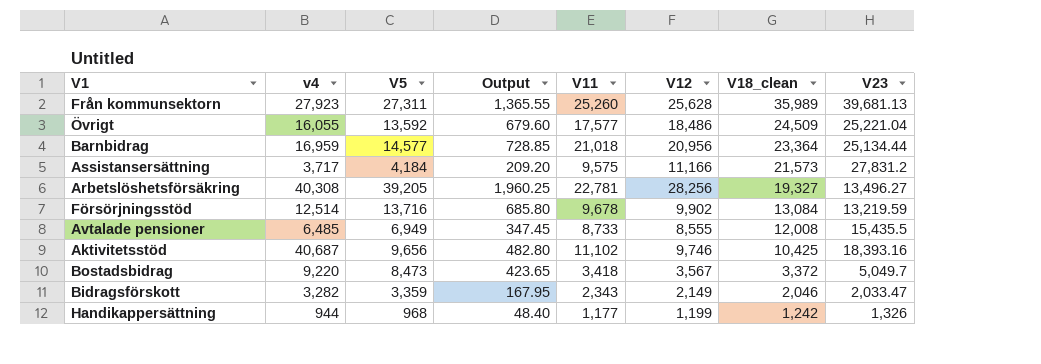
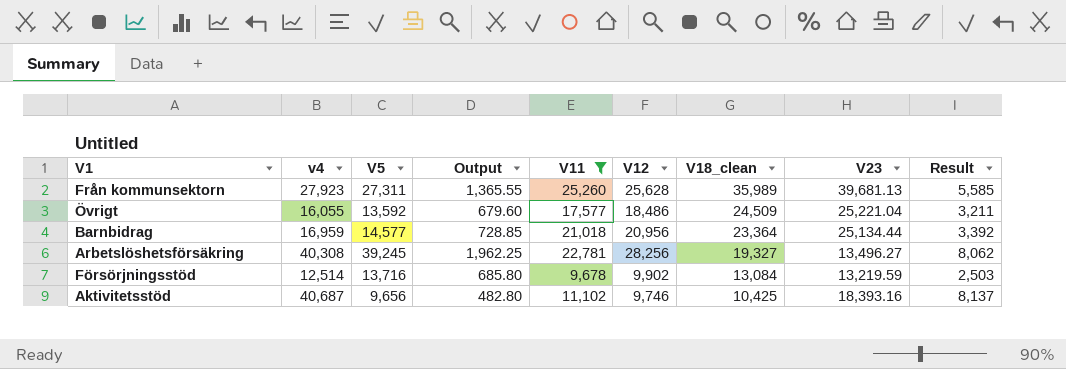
filter: none -> V11 >= 9,678
column Result | formula: none -> [v4] * 0.2
Arbetslöshetsförsäkring | V5: 39,205 -> 39,245
Arbetslöshetsförsäkring | Output: 1,960.25 -> 1,962.25

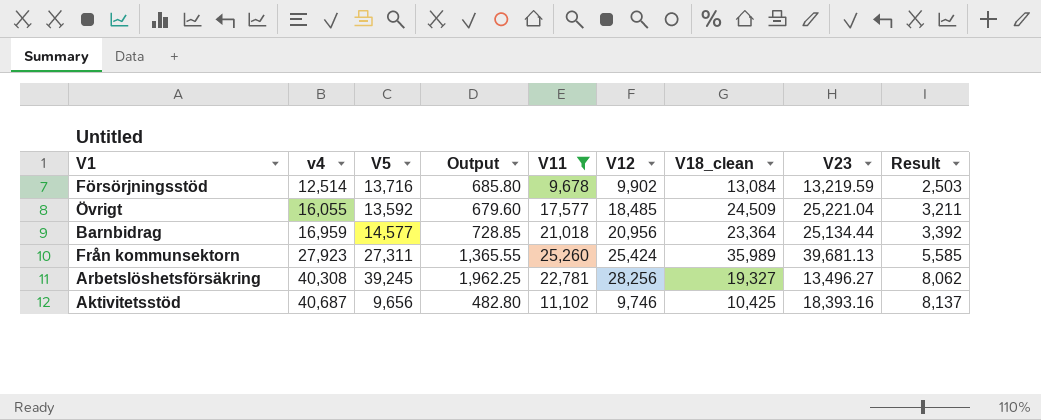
row order: V18_clean descending -> v4 ascending
Övrigt | V12: 18,486 -> 18,485
Från kommunsektorn | V12: 25,628 -> 25,424

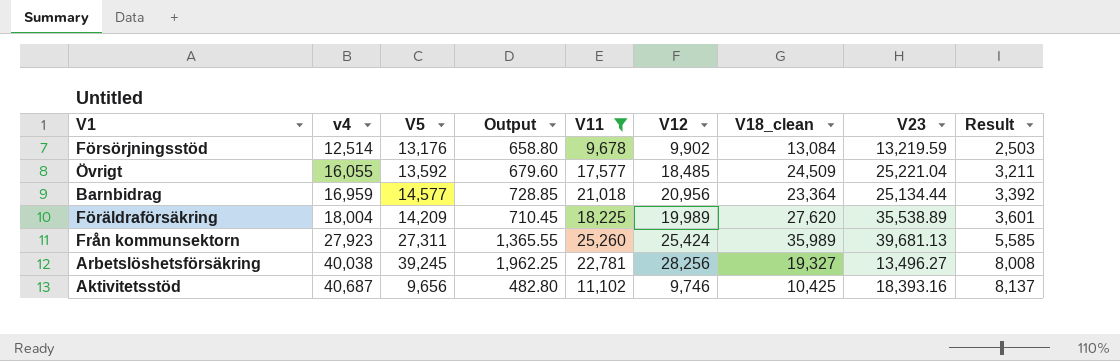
Försörjningsstöd | V5: 13,716 -> 13,176
Försörjningsstöd | Output: 685.80 -> 658.80
row Föräldraförsäkring: none -> 18,004 | 14,209 | 710.45 | 18,225 | 19,989 | 27,620 | 35,538.89 | 3,601
Arbetslöshetsförsäkring | v4: 40,308 -> 40,038
Arbetslöshetsförsäkring | Result: 8,062 -> 8,008

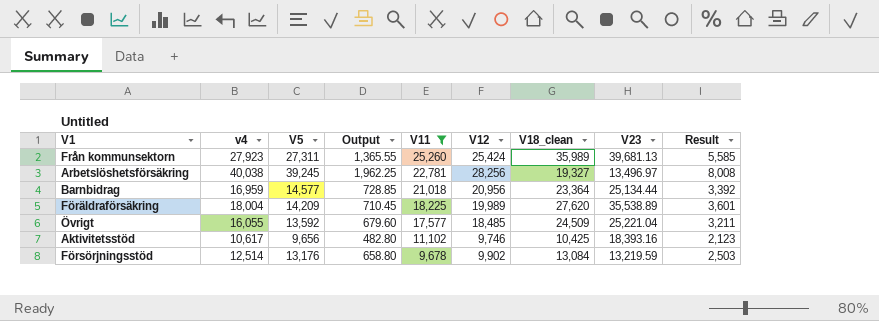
row order: v4 ascending -> V11 descending
Arbetslöshetsförsäkring | V23: 13,496.27 -> 13,496.97
Aktivitetsstöd | v4: 40,687 -> 10,617
Aktivitetsstöd | Result: 8,137 -> 2,123

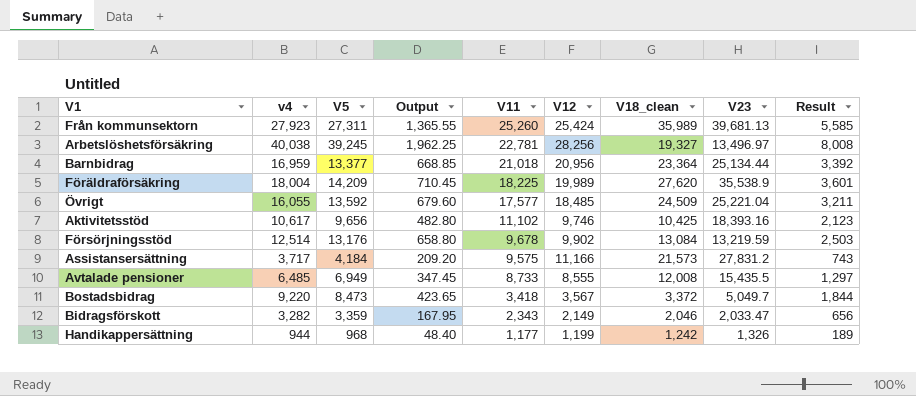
filter: V11 >= 9,678 -> none
Barnbidrag | V5: 14,577 -> 13,377
Barnbidrag | Output: 728.85 -> 668.85
Föräldraförsäkring | V23: 35,538.89 -> 35,538.9

